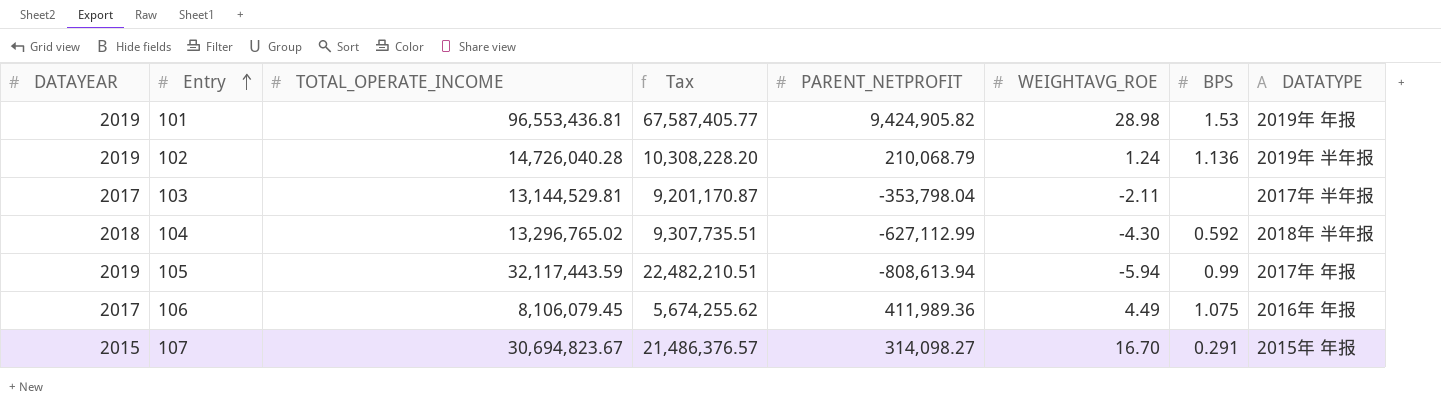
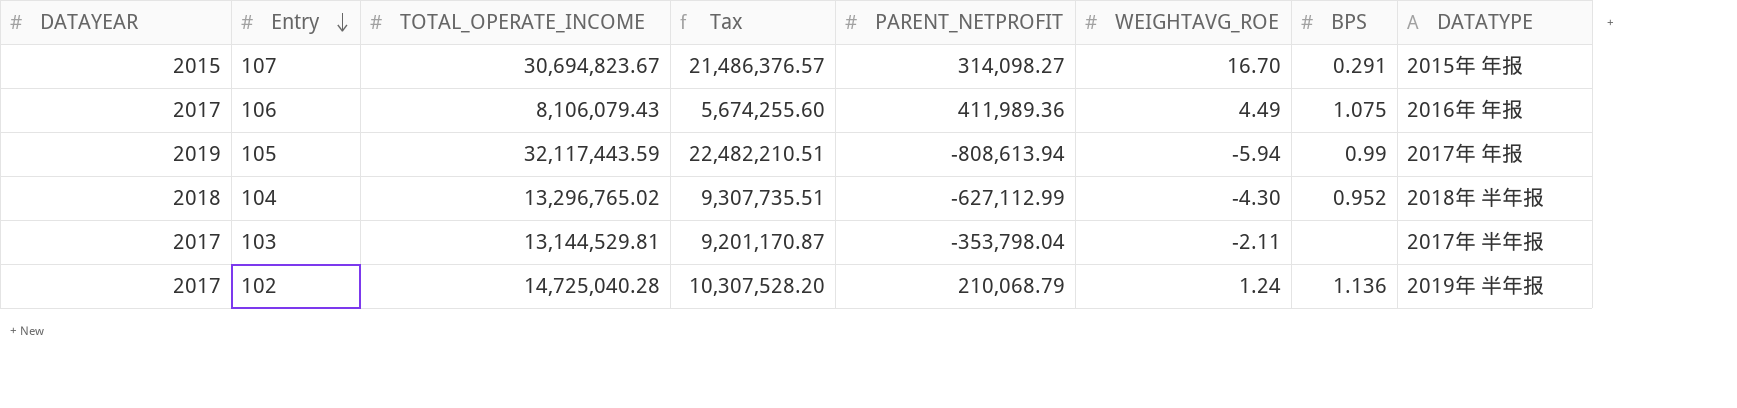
row order: Entry ascending -> Entry descending
row 101: 2019 | 96,553,436.81 | 67,587,405.77 | 9,424,905.82 | 28.98 | 1.53 | 2019年 年报 -> none
106 | TOTAL_OPERATE_INCOME: 8,106,079.45 -> 8,106,079.43
106 | Tax: 5,674,255.62 -> 5,674,255.60
104 | BPS: 0.592 -> 0.952
102 | DATAYEAR: 2019 -> 2017
102 | TOTAL_OPERATE_INCOME: 14,726,040.28 -> 14,725,040.28
102 | Tax: 10,308,228.20 -> 10,307,528.20

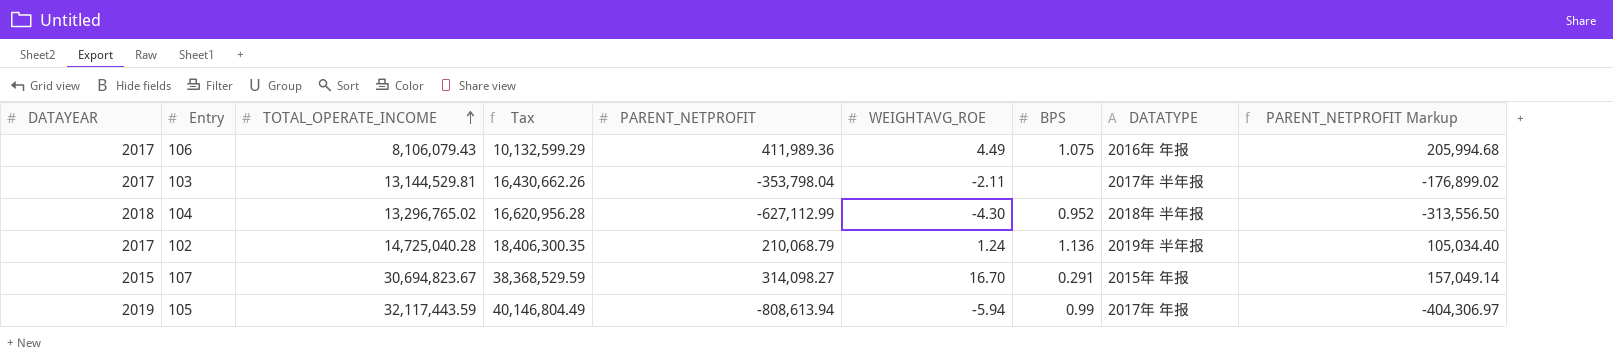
row order: Entry descending -> TOTAL_OPERATE_INCOME ascending
column Tax | formula: [TOTAL_OPERATE_INCOME] * 0.7 -> [TOTAL_OPERATE_INCOME] * 1.25
column PARENT_NETPROFIT Markup | formula: none -> [PARENT_NETPROFIT] * 0.5

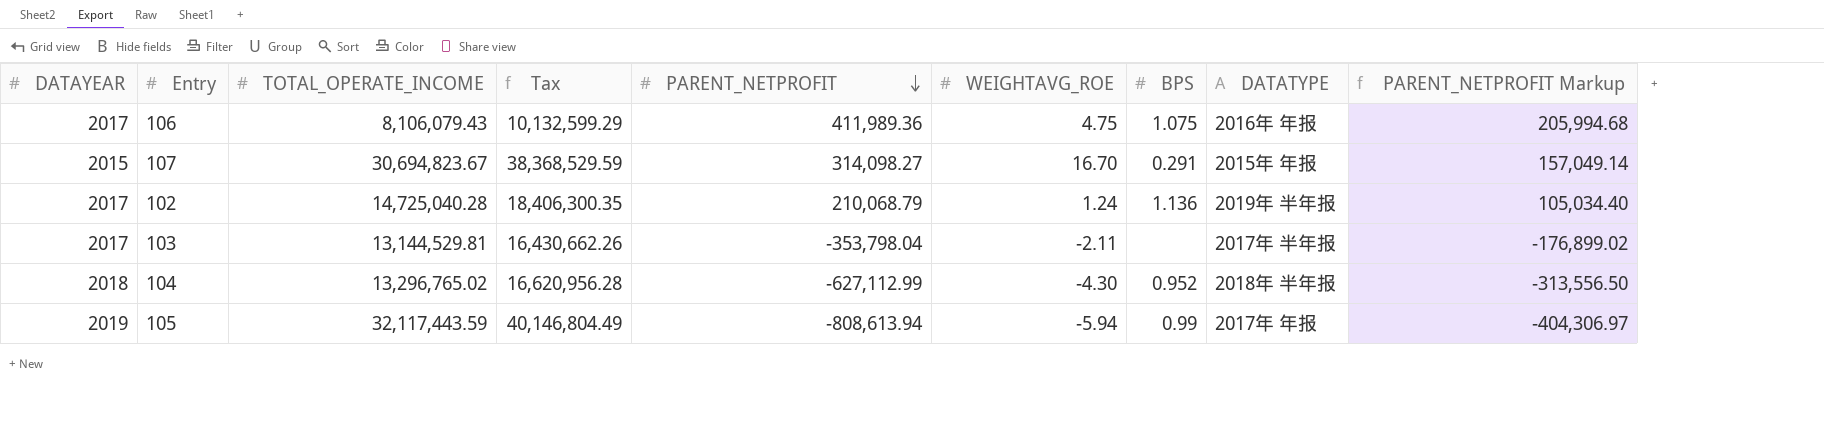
row order: TOTAL_OPERATE_INCOME ascending -> PARENT_NETPROFIT descending
106 | WEIGHTAVG_ROE: 4.49 -> 4.75

